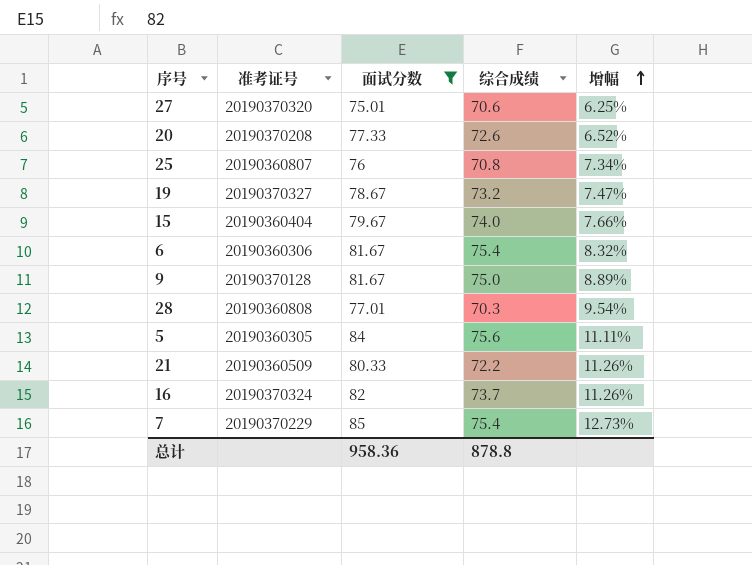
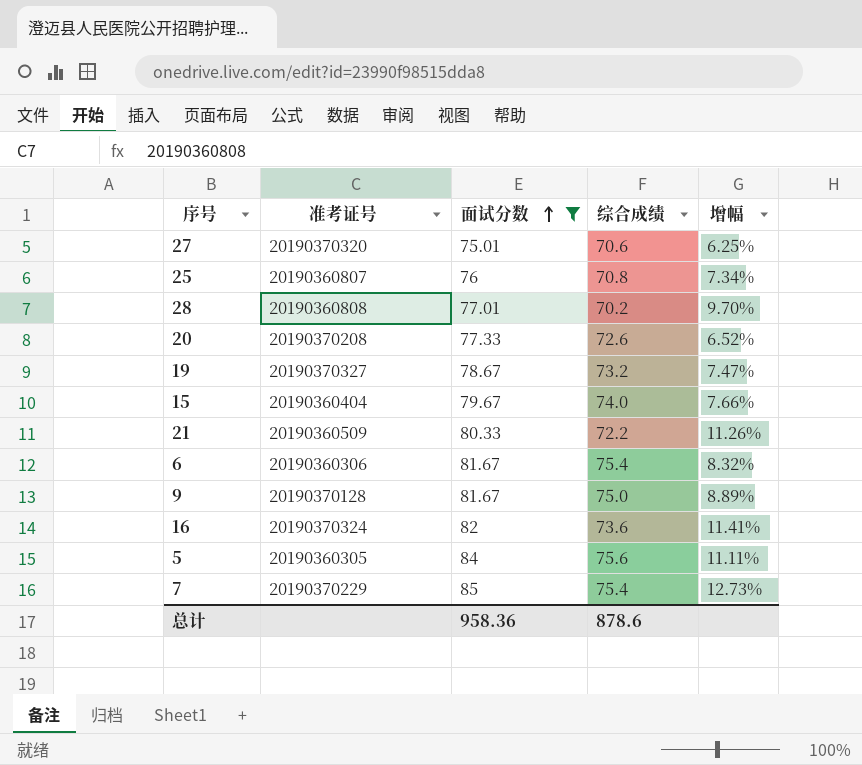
row order: 增幅 ascending -> 面试分数 ascending
28 | 综合成绩: 70.3 -> 70.2
28 | 增幅: 9.54% -> 9.70%
16 | 综合成绩: 73.7 -> 73.6
16 | 增幅: 11.26% -> 11.41%
总计 | 综合成绩: 878.8 -> 878.6

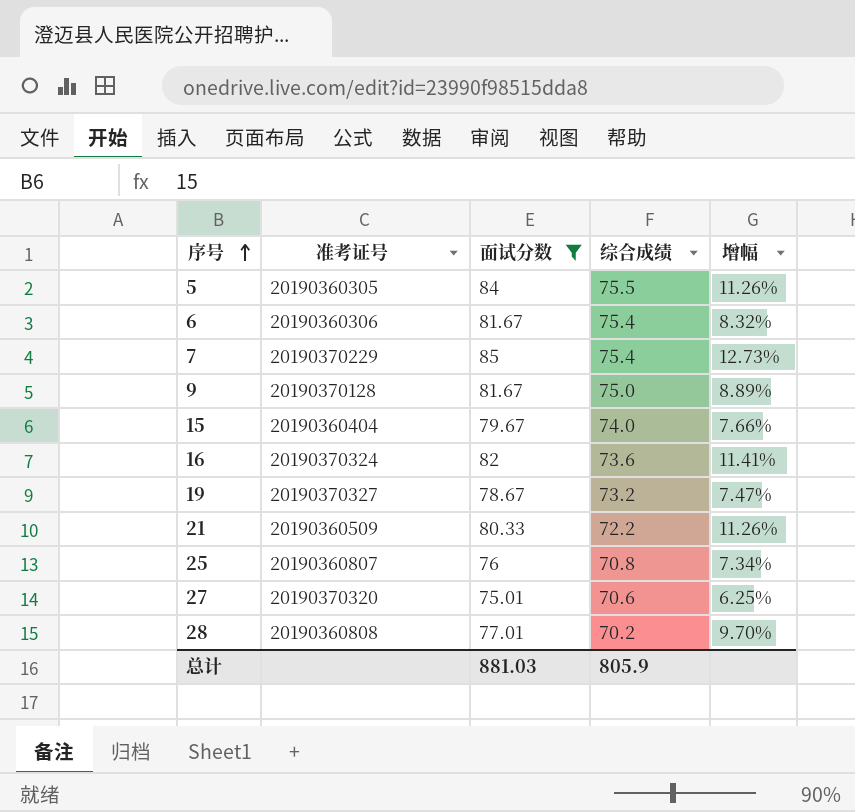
row order: 面试分数 ascending -> 序号 ascending
row 20: 20190370208 | 77.33 | 72.6 | 6.52% -> none
5 | 综合成绩: 75.6 -> 75.5
5 | 增幅: 11.11% -> 11.26%
总计 | 面试分数: 958.36 -> 881.03
总计 | 综合成绩: 878.6 -> 805.9

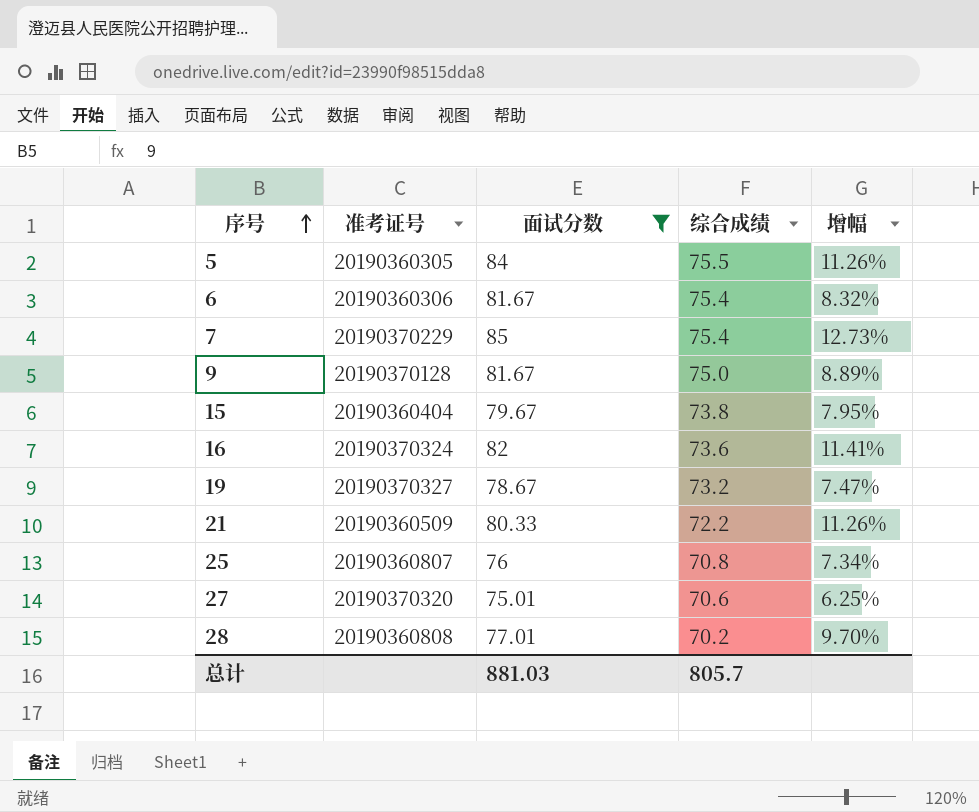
15 | 综合成绩: 74.0 -> 73.8
15 | 增幅: 7.66% -> 7.95%
总计 | 综合成绩: 805.9 -> 805.7

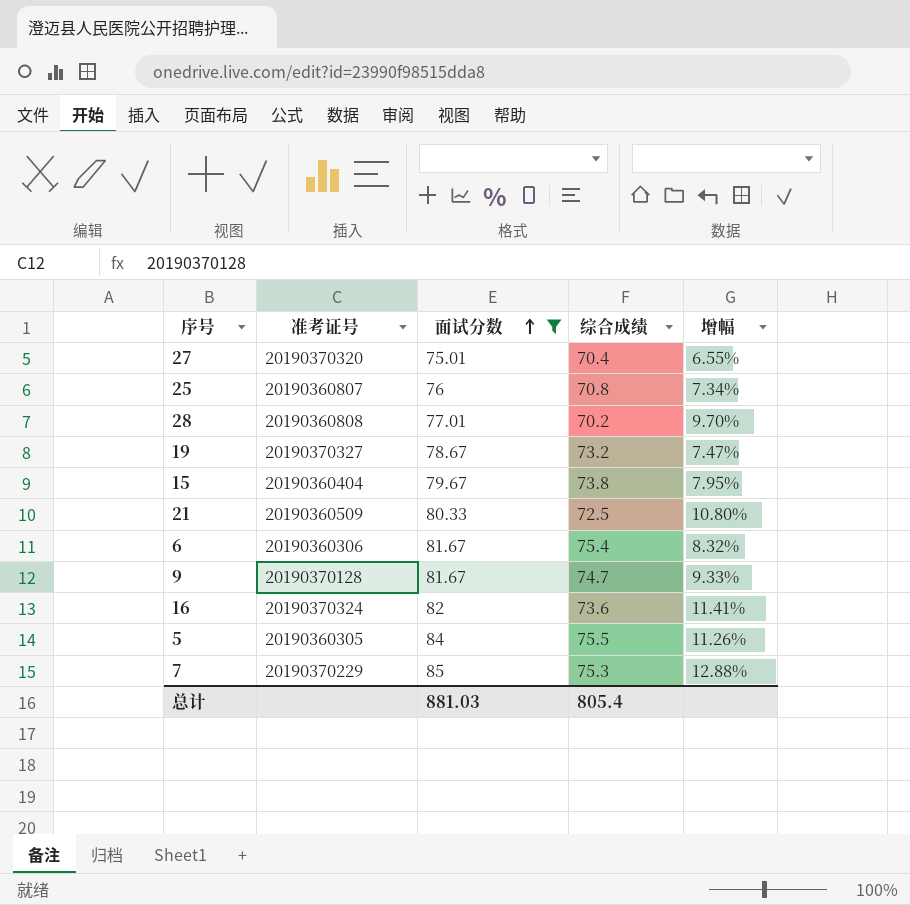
row order: 序号 ascending -> 面试分数 ascending
27 | 综合成绩: 70.6 -> 70.4
27 | 增幅: 6.25% -> 6.55%
21 | 综合成绩: 72.2 -> 72.5
21 | 增幅: 11.26% -> 10.80%
9 | 综合成绩: 75.0 -> 74.7
9 | 增幅: 8.89% -> 9.33%
7 | 综合成绩: 75.4 -> 75.3
7 | 增幅: 12.73% -> 12.88%
总计 | 综合成绩: 805.7 -> 805.4

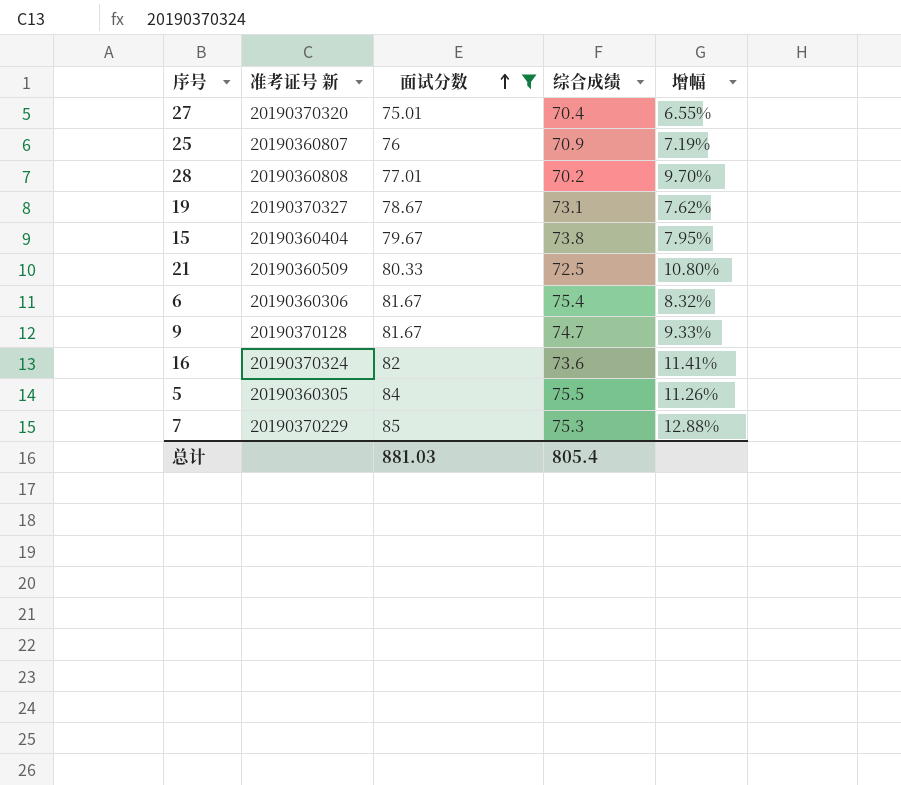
column name: 准考证号 -> 准考证号 新
25 | 综合成绩: 70.8 -> 70.9
25 | 增幅: 7.34% -> 7.19%
19 | 综合成绩: 73.2 -> 73.1
19 | 增幅: 7.47% -> 7.62%

